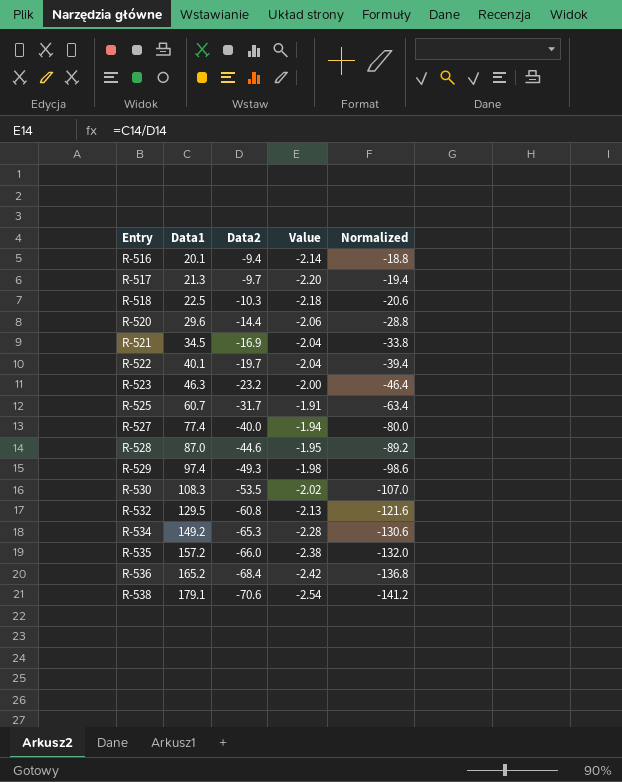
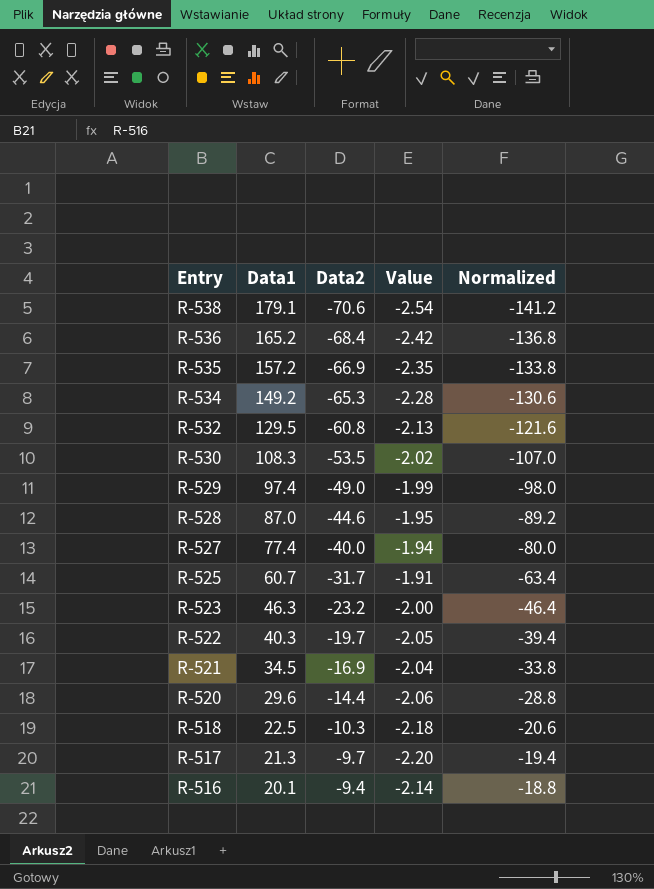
row order: Entry ascending -> Entry descending
R-535 | Data2: -66.0 -> -66.9
R-535 | Value: -2.38 -> -2.35
R-535 | Normalized: -132.0 -> -133.8
R-529 | Data2: -49.3 -> -49.0
R-529 | Value: -1.98 -> -1.99
R-529 | Normalized: -98.6 -> -98.0
R-522 | Data1: 40.1 -> 40.3
R-522 | Value: -2.04 -> -2.05

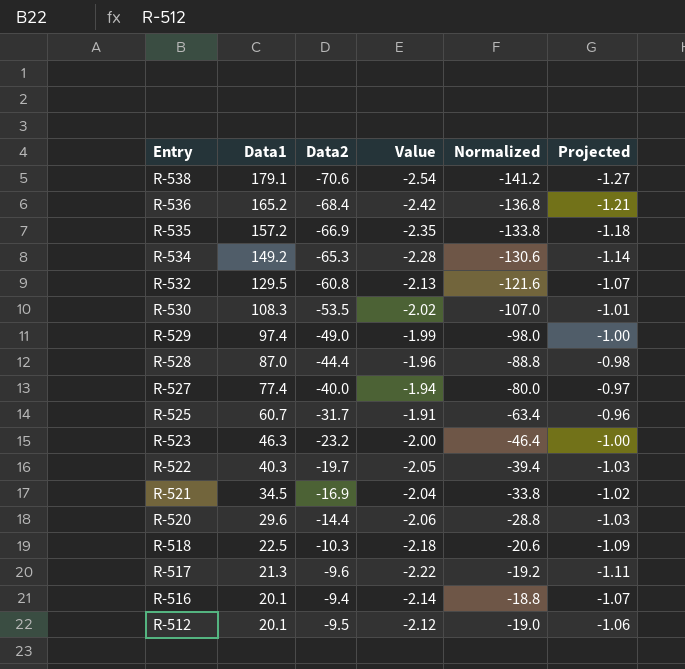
column Projected | formula: none -> [Value] * 0.5
R-528 | Data2: -44.6 -> -44.4
R-528 | Value: -1.95 -> -1.96
R-528 | Normalized: -89.2 -> -88.8
R-517 | Data2: -9.7 -> -9.6
R-517 | Value: -2.20 -> -2.22
R-517 | Normalized: -19.4 -> -19.2
row R-512: none -> 20.1 | -9.5 | -2.12 | -19.0 | -1.06

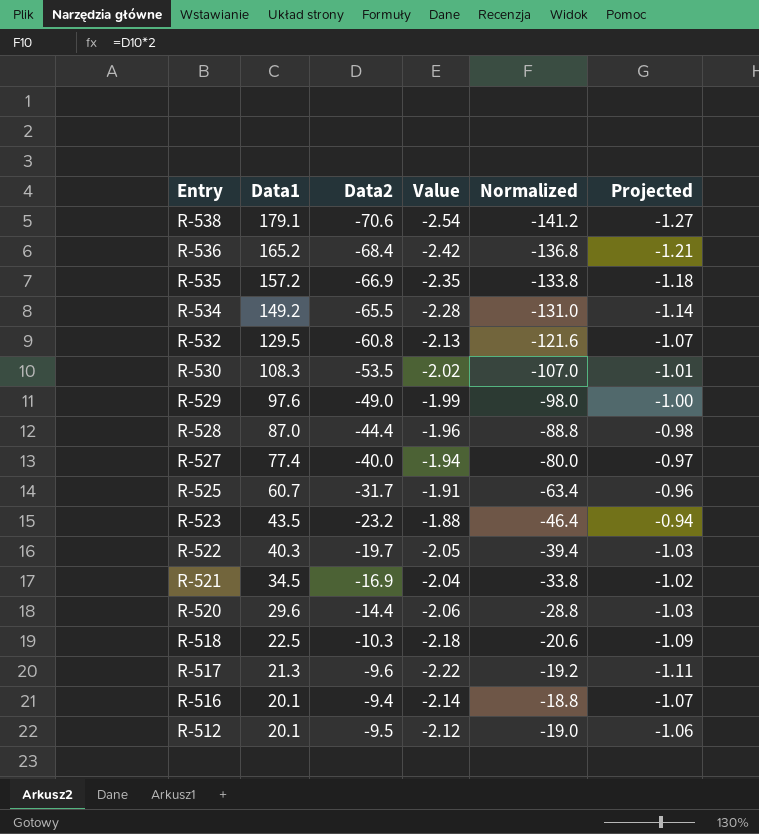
R-534 | Data2: -65.3 -> -65.5
R-534 | Normalized: -130.6 -> -131.0
R-529 | Data1: 97.4 -> 97.6
R-523 | Data1: 46.3 -> 43.5
R-523 | Value: -2.00 -> -1.88
R-523 | Projected: -1.00 -> -0.94

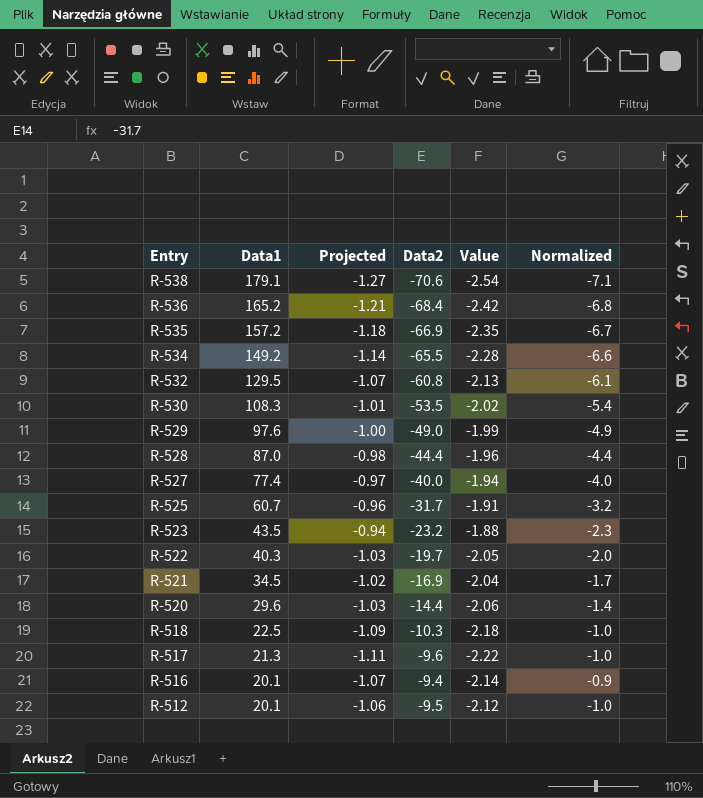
column Projected | position: 6 -> 3
column Normalized | formula: [Data2] * 2 -> [Data2] * 0.1

